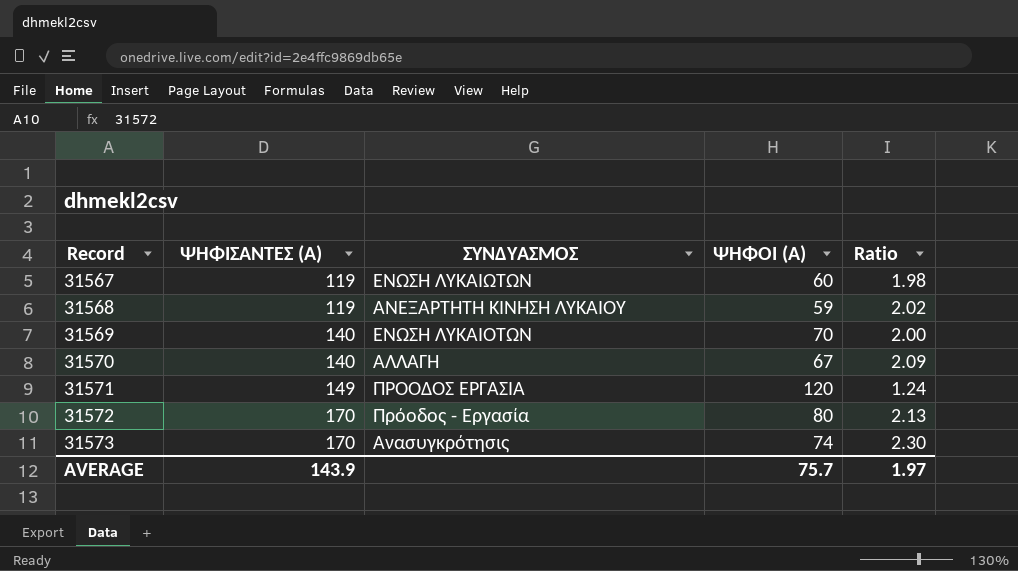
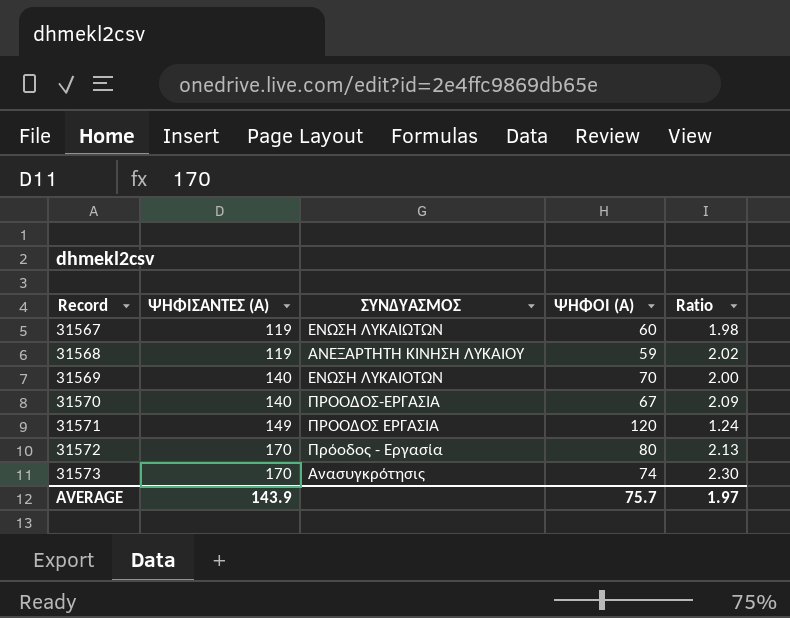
31570 | ΣΥΝΔΥΑΣΜΟΣ: ΑΛΛΑΓΗ -> ΠΡΟΟΔΟΣ-ΕΡΓΑΣΙΑ

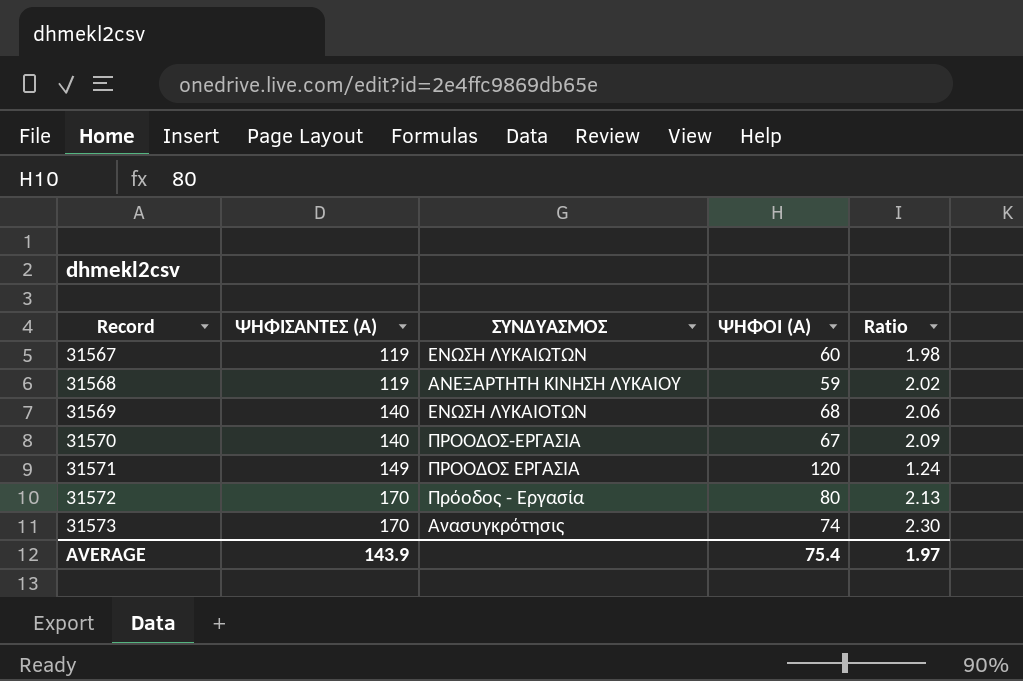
31569 | ΨΗΦΟΙ (Α): 70 -> 68
31569 | Ratio: 2.00 -> 2.06
AVERAGE | ΨΗΦΟΙ (Α): 75.7 -> 75.4

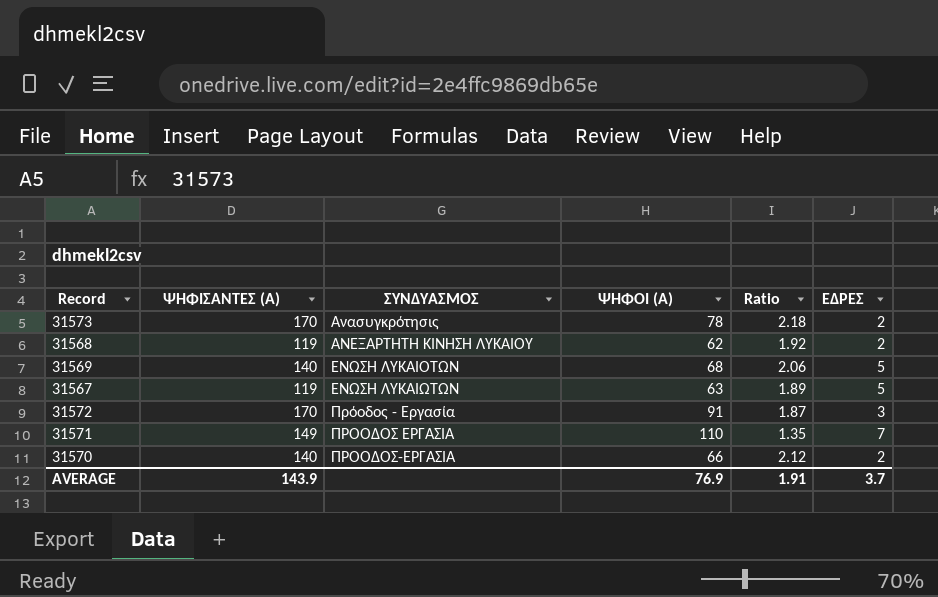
row order: Record ascending -> ΣΥΝΔΥΑΣΜΟΣ ascending
column ΕΔΡΕΣ | position: none -> 6
31573 | ΨΗΦΟΙ (Α): 74 -> 78
31573 | Ratio: 2.30 -> 2.18
31568 | ΨΗΦΟΙ (Α): 59 -> 62
31568 | Ratio: 2.02 -> 1.92
31567 | ΨΗΦΟΙ (Α): 60 -> 63
31567 | Ratio: 1.98 -> 1.89
31572 | ΨΗΦΟΙ (Α): 80 -> 91
31572 | Ratio: 2.13 -> 1.87
31571 | ΨΗΦΟΙ (Α): 120 -> 110
31571 | Ratio: 1.24 -> 1.35
31570 | ΨΗΦΟΙ (Α): 67 -> 66
31570 | Ratio: 2.09 -> 2.12
AVERAGE | ΨΗΦΟΙ (Α): 75.4 -> 76.9
AVERAGE | Ratio: 1.97 -> 1.91

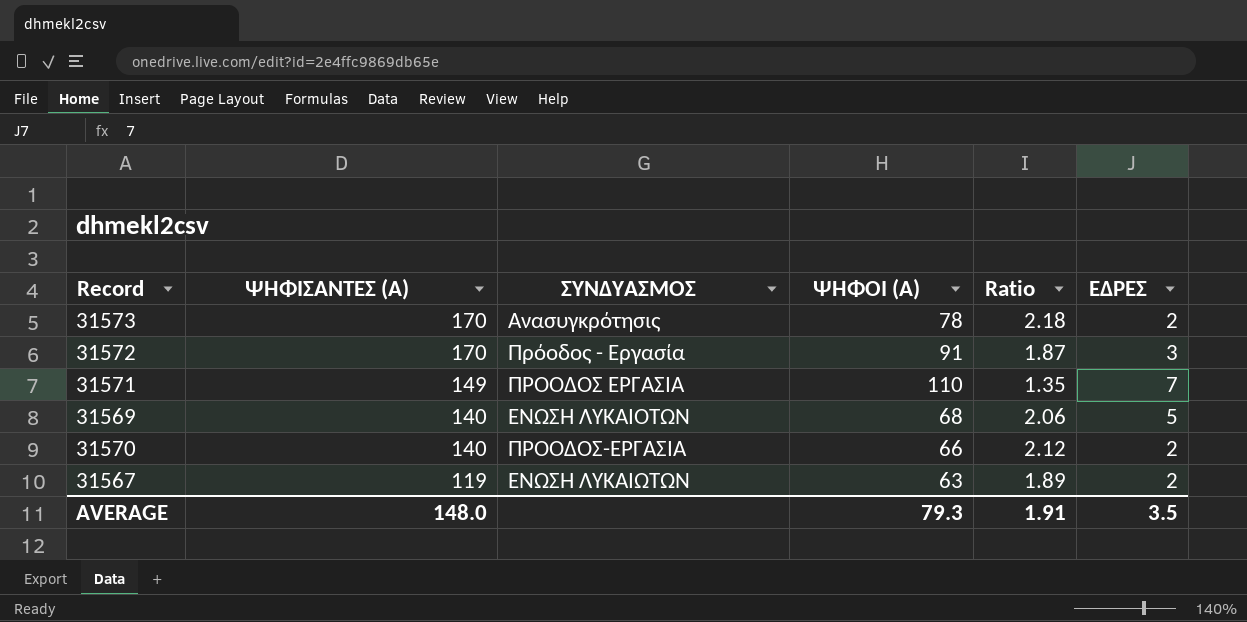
row order: ΣΥΝΔΥΑΣΜΟΣ ascending -> ΨΗΦΙΣΑΝΤΕΣ (Α) descending
row 31568: 119 | ΑΝΕΞΑΡΤΗΤΗ ΚΙΝΗΣΗ ΛΥΚΑΙΟΥ | 62 | 1.92 | 2 -> none
31567 | ΕΔΡΕΣ: 5 -> 2
AVERAGE | ΨΗΦΙΣΑΝΤΕΣ (Α): 143.9 -> 148.0
AVERAGE | ΨΗΦΟΙ (Α): 76.9 -> 79.3
AVERAGE | ΕΔΡΕΣ: 3.7 -> 3.5

